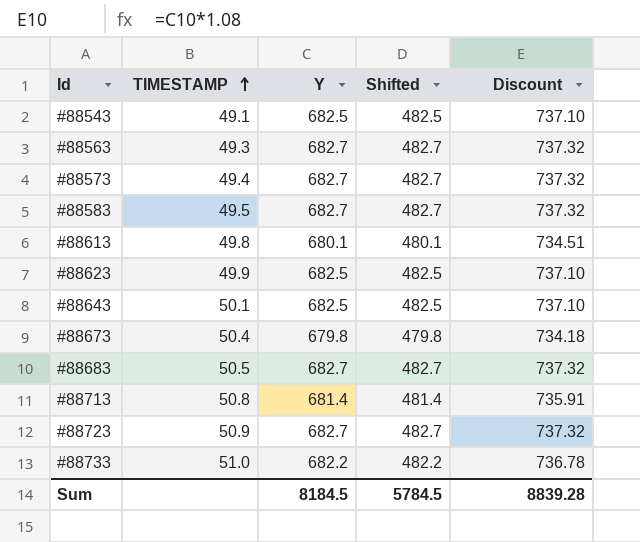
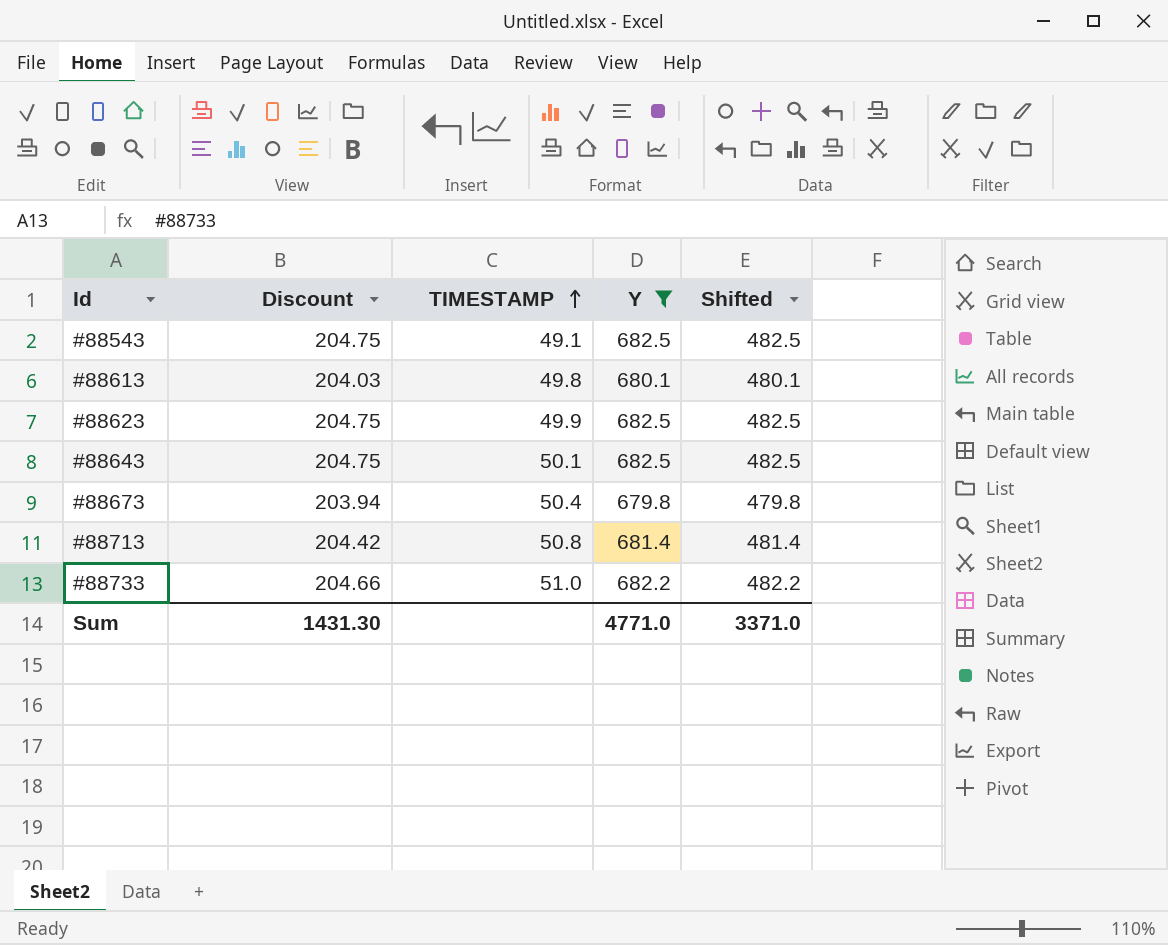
filter: none -> Y != 682.7
column Discount | formula: [Y] * 1.08 -> [Y] * 0.3
column Discount | position: 5 -> 2
Sum | Discount: 8839.28 -> 1431.30
Sum | Y: 8184.5 -> 4771.0
Sum | Shifted: 5784.5 -> 3371.0

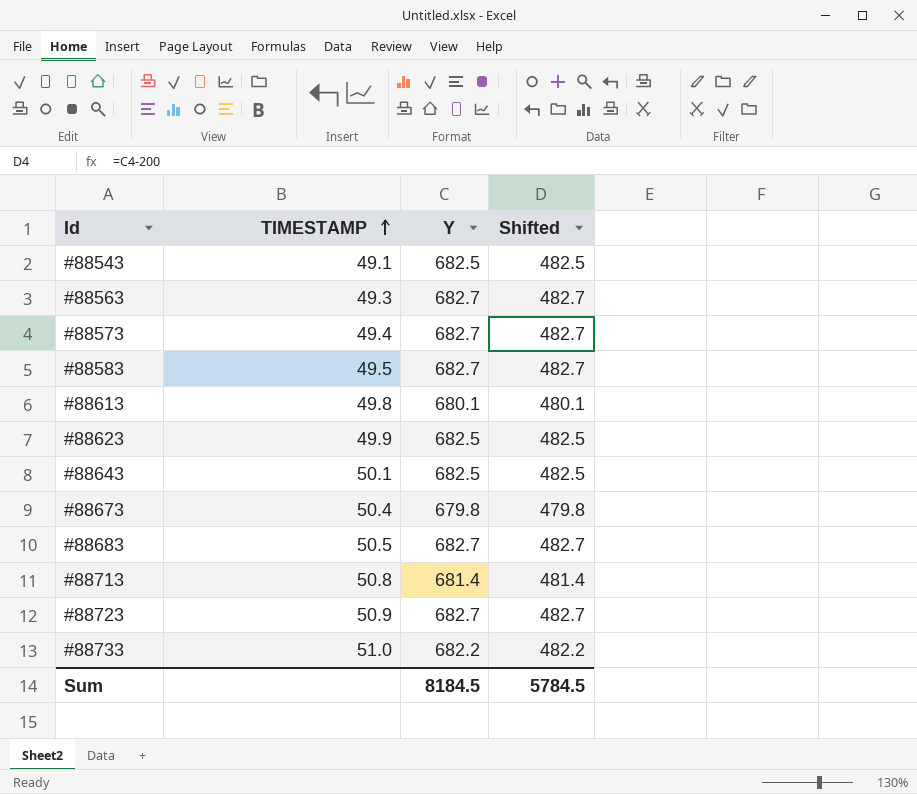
filter: Y != 682.7 -> none
column Discount | formula: [Y] * 0.3 -> none
Sum | Y: 4771.0 -> 8184.5
Sum | Shifted: 3371.0 -> 5784.5

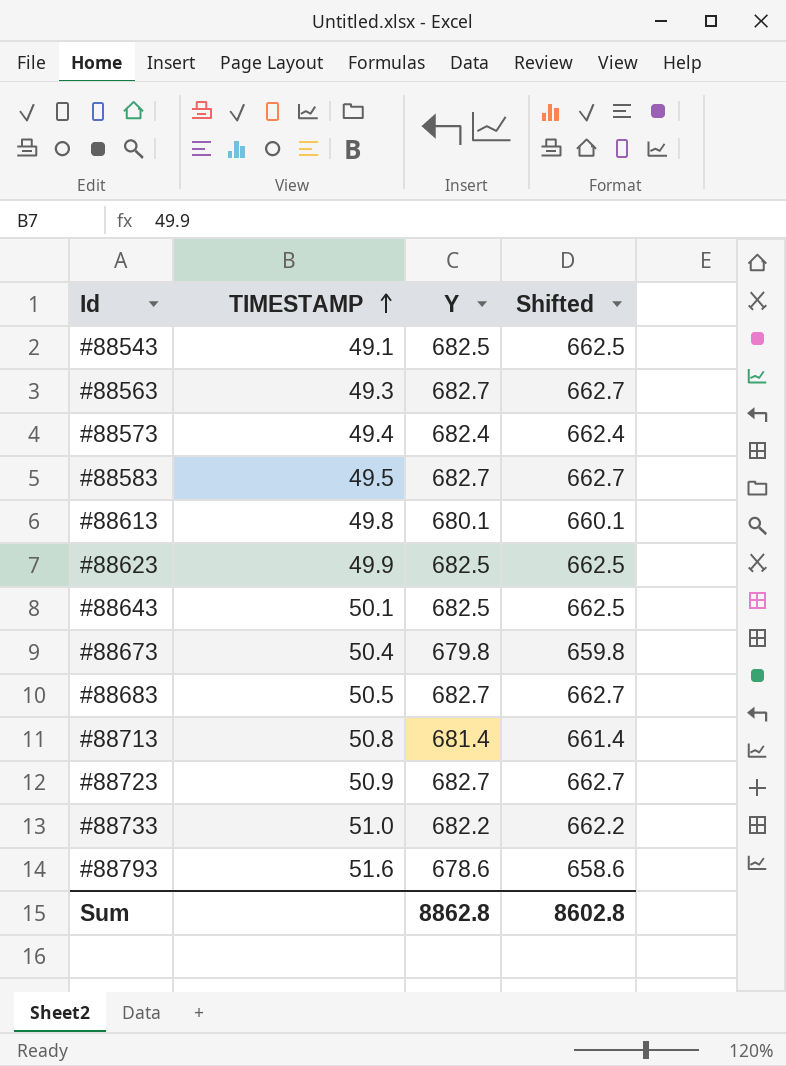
column Shifted | formula: [Y] - 200 -> [Y] - 20
#88573 | Y: 682.7 -> 682.4
row #88793: none -> 51.6 | 678.6 | 658.6
Sum | Y: 8184.5 -> 8862.8
Sum | Shifted: 5784.5 -> 8602.8

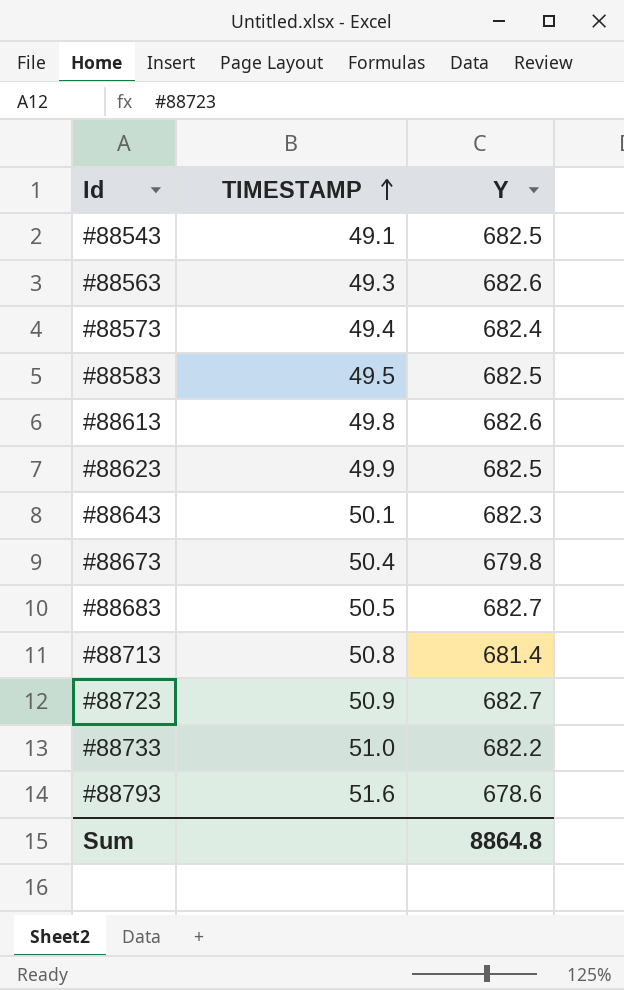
column Shifted | formula: [Y] - 20 -> none
#88563 | Y: 682.7 -> 682.6
#88583 | Y: 682.7 -> 682.5
#88613 | Y: 680.1 -> 682.6
#88643 | Y: 682.5 -> 682.3
Sum | Y: 8862.8 -> 8864.8

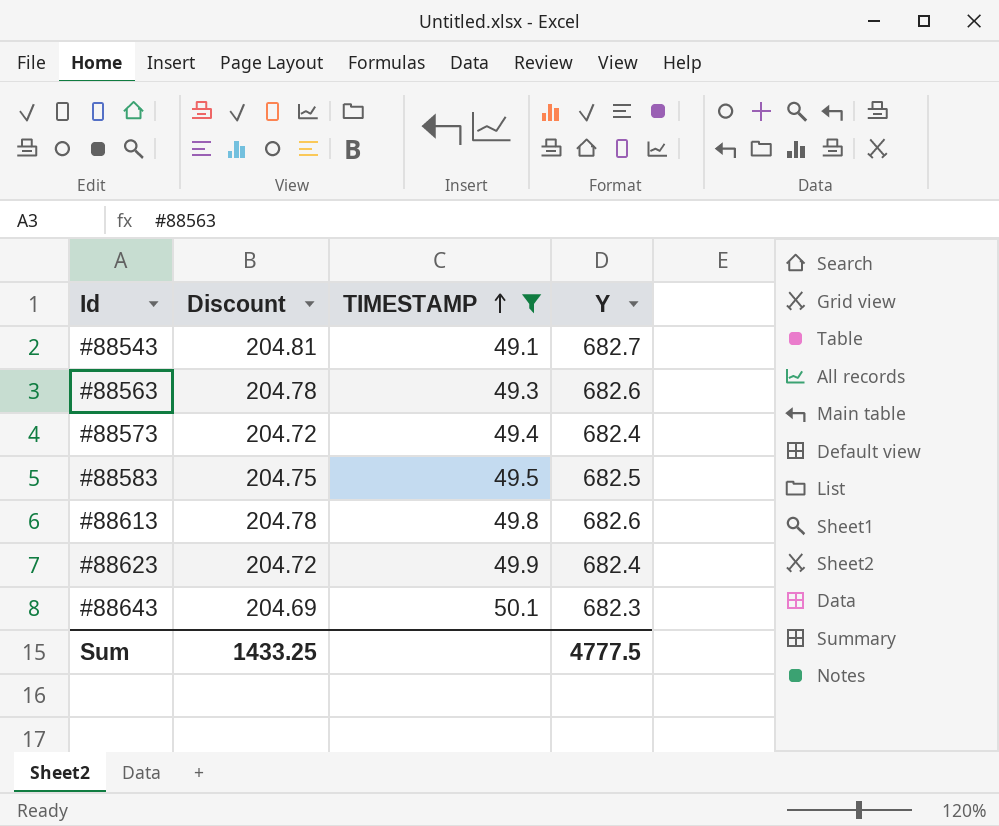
filter: none -> TIMESTAMP <= 50.1
column Discount | formula: none -> [Y] * 0.3
#88543 | Y: 682.5 -> 682.7
#88623 | Y: 682.5 -> 682.4
Sum | Y: 8864.8 -> 4777.5

